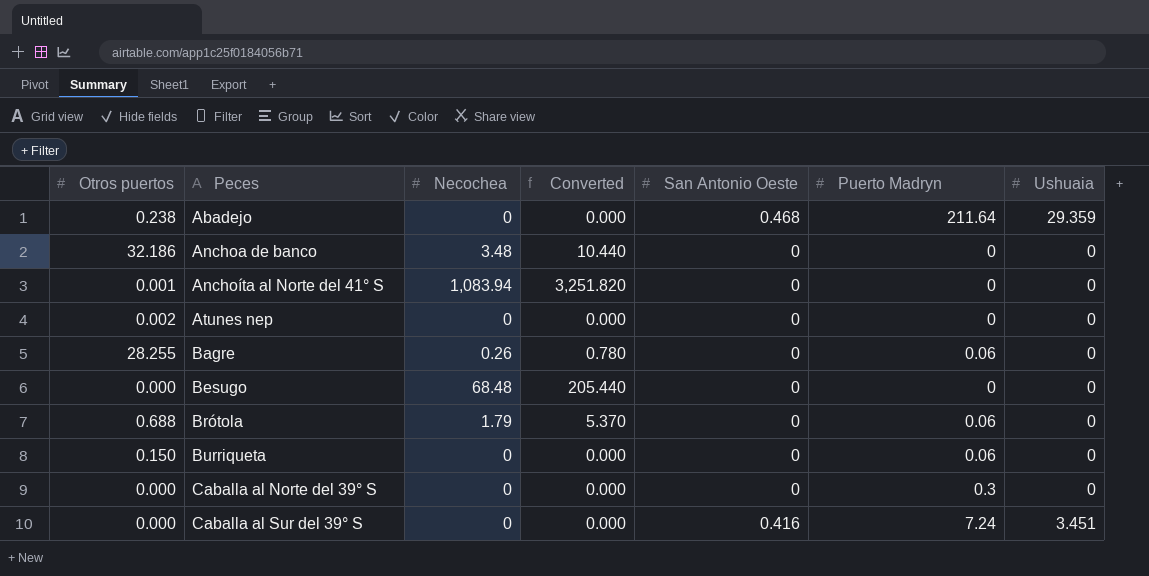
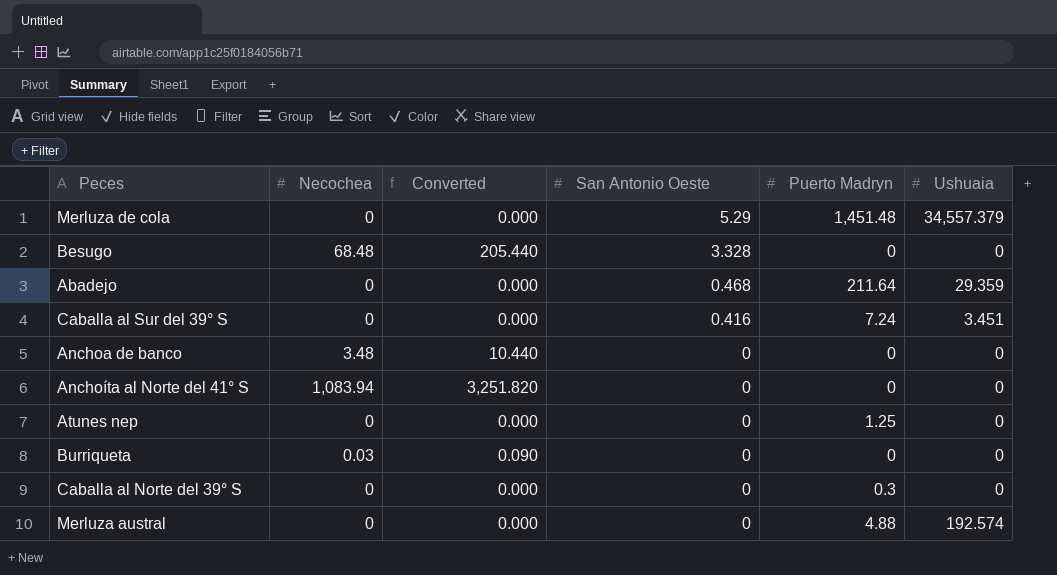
row order: Peces ascending -> San Antonio Oeste descending
column Otros puertos | position: 1 -> none
row Bagre: 28.255 | 0.26 | 0.780 | 0 | 0.06 | 0 -> none
row Brótola: 0.688 | 1.79 | 5.370 | 0 | 0.06 | 0 -> none
row Merluza de cola: none -> 0 | 0.000 | 5.29 | 1,451.48 | 34,557.379
Besugo | San Antonio Oeste: 0 -> 3.328
Atunes nep | Puerto Madryn: 0 -> 1.25
Burriqueta | Necochea: 0 -> 0.03
Burriqueta | Converted: 0.000 -> 0.090
Burriqueta | Puerto Madryn: 0.06 -> 0
row Merluza austral: none -> 0 | 0.000 | 0 | 4.88 | 192.574

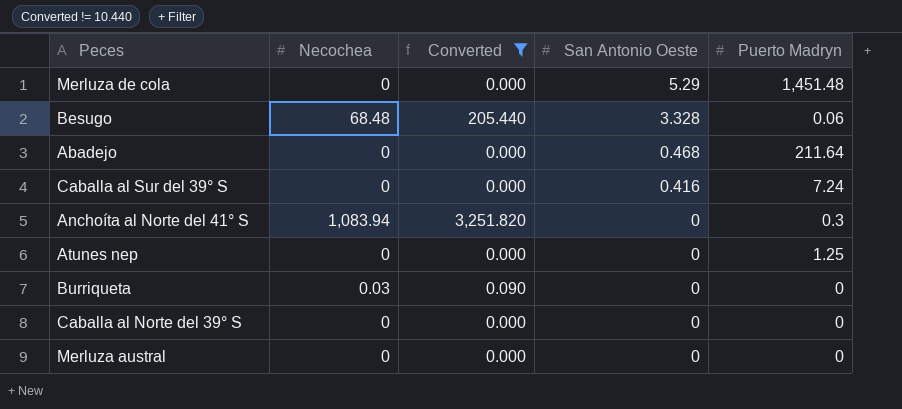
filter: none -> Converted != 10.440
column Ushuaia | position: 6 -> none
Besugo | Puerto Madryn: 0 -> 0.06
Anchoíta al Norte del 41° S | Puerto Madryn: 0 -> 0.3
Caballa al Norte del 39° S | Puerto Madryn: 0.3 -> 0
Merluza austral | Puerto Madryn: 4.88 -> 0

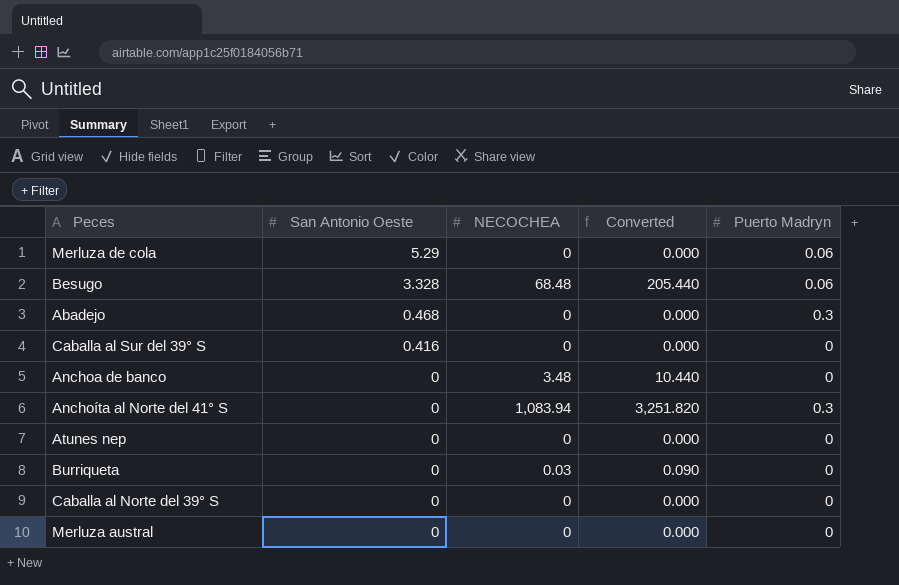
filter: Converted != 10.440 -> none
column San Antonio Oeste | position: 4 -> 2
column name: Necochea -> NECOCHEA
Merluza de cola | Puerto Madryn: 1,451.48 -> 0.06
Abadejo | Puerto Madryn: 211.64 -> 0.3
Caballa al Sur del 39° S | Puerto Madryn: 7.24 -> 0
Atunes nep | Puerto Madryn: 1.25 -> 0

